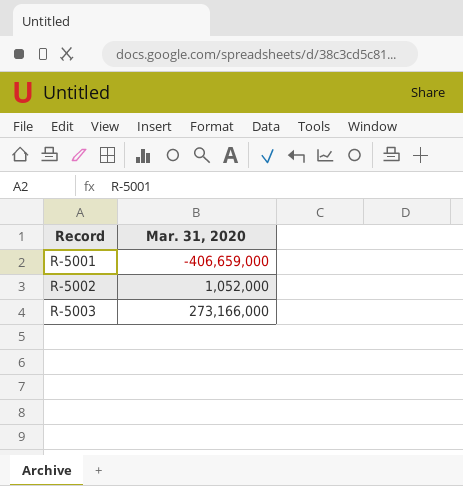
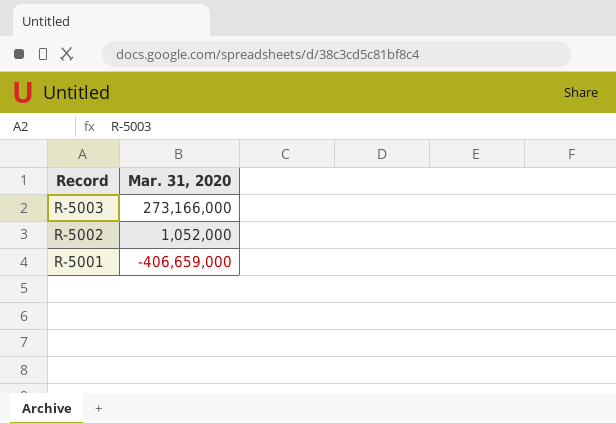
row order: Record ascending -> Record descending

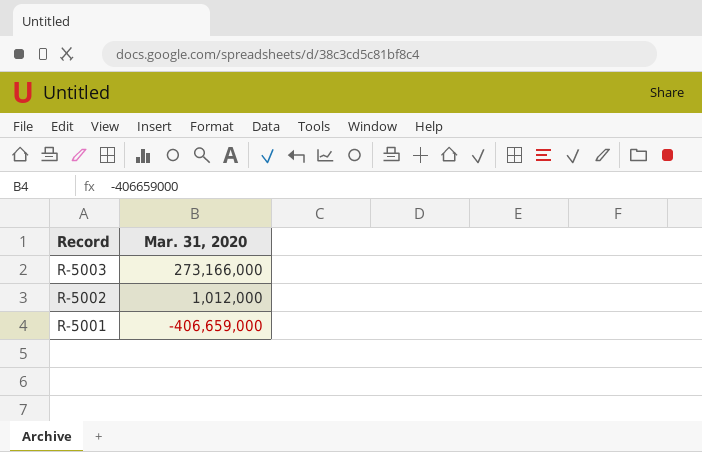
R-5002 | Mar. 31, 2020: 1,052,000 -> 1,012,000

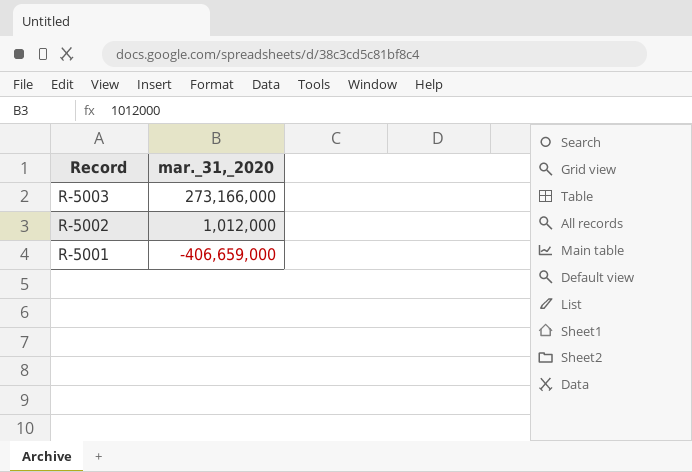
column name: Mar. 31, 2020 -> mar._31,_2020

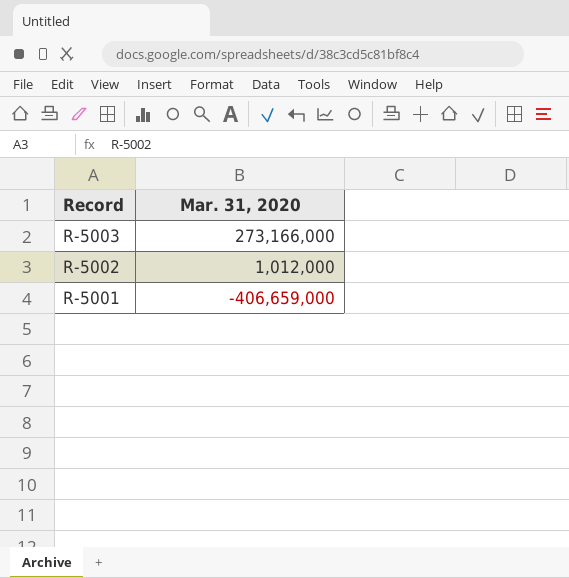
column name: mar._31,_2020 -> Mar. 31, 2020

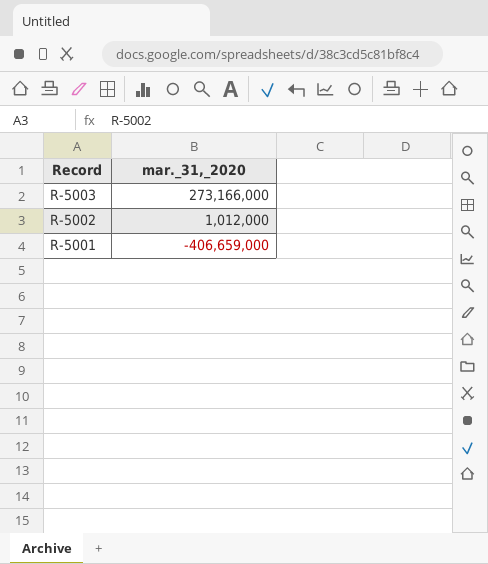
column name: Mar. 31, 2020 -> mar._31,_2020

